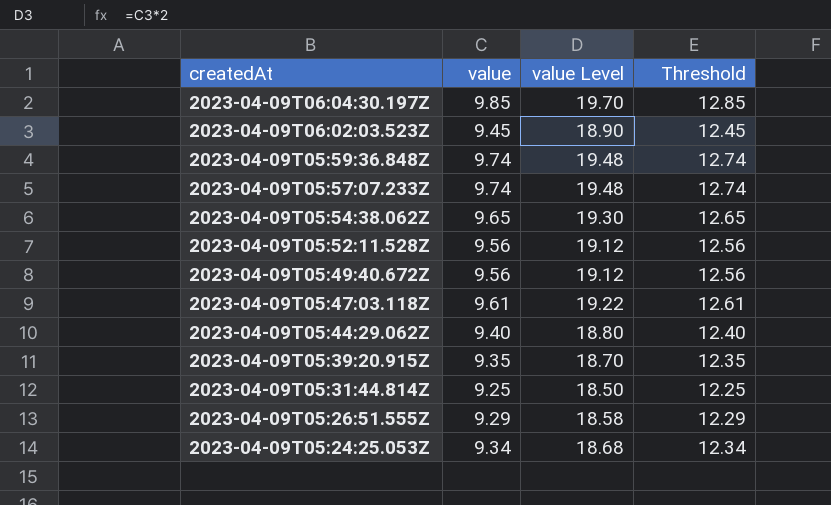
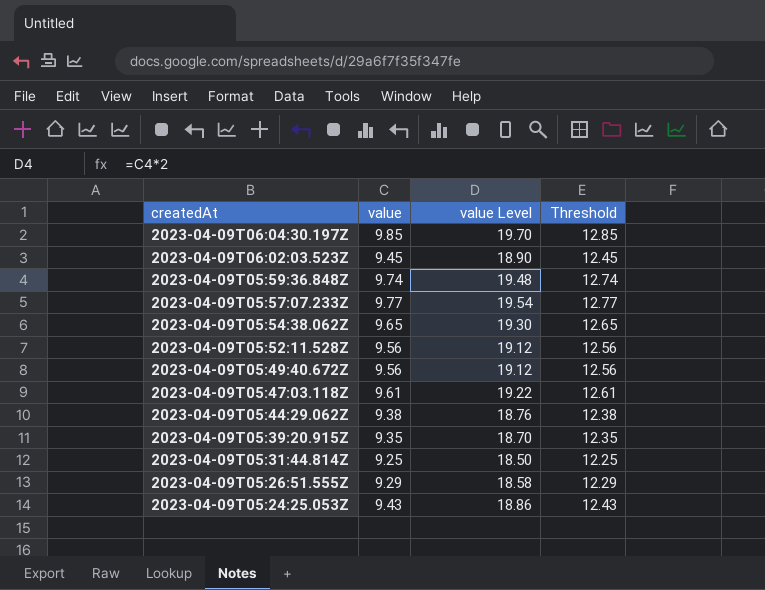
2023-04-09T05:57:07.233Z | value: 9.74 -> 9.77
2023-04-09T05:57:07.233Z | value Level: 19.48 -> 19.54
2023-04-09T05:57:07.233Z | Threshold: 12.74 -> 12.77
2023-04-09T05:44:29.062Z | value: 9.40 -> 9.38
2023-04-09T05:44:29.062Z | value Level: 18.80 -> 18.76
2023-04-09T05:44:29.062Z | Threshold: 12.40 -> 12.38
2023-04-09T05:24:25.053Z | value: 9.34 -> 9.43
2023-04-09T05:24:25.053Z | value Level: 18.68 -> 18.86
2023-04-09T05:24:25.053Z | Threshold: 12.34 -> 12.43

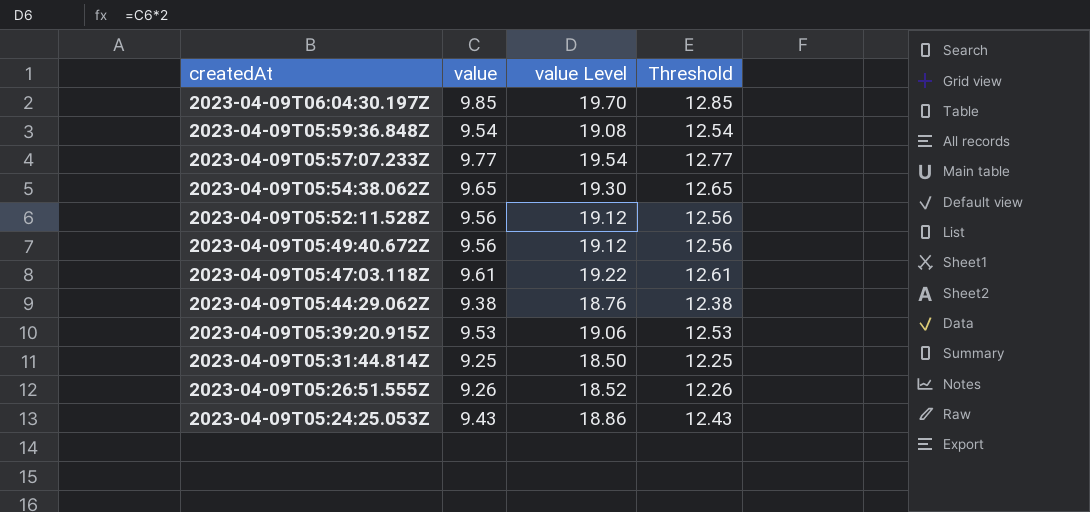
row 2023-04-09T06:02:03.523Z: 9.45 | 18.90 | 12.45 -> none
2023-04-09T05:59:36.848Z | value: 9.74 -> 9.54
2023-04-09T05:59:36.848Z | value Level: 19.48 -> 19.08
2023-04-09T05:59:36.848Z | Threshold: 12.74 -> 12.54
2023-04-09T05:39:20.915Z | value: 9.35 -> 9.53
2023-04-09T05:39:20.915Z | value Level: 18.70 -> 19.06
2023-04-09T05:39:20.915Z | Threshold: 12.35 -> 12.53
2023-04-09T05:26:51.555Z | value: 9.29 -> 9.26
2023-04-09T05:26:51.555Z | value Level: 18.58 -> 18.52
2023-04-09T05:26:51.555Z | Threshold: 12.29 -> 12.26

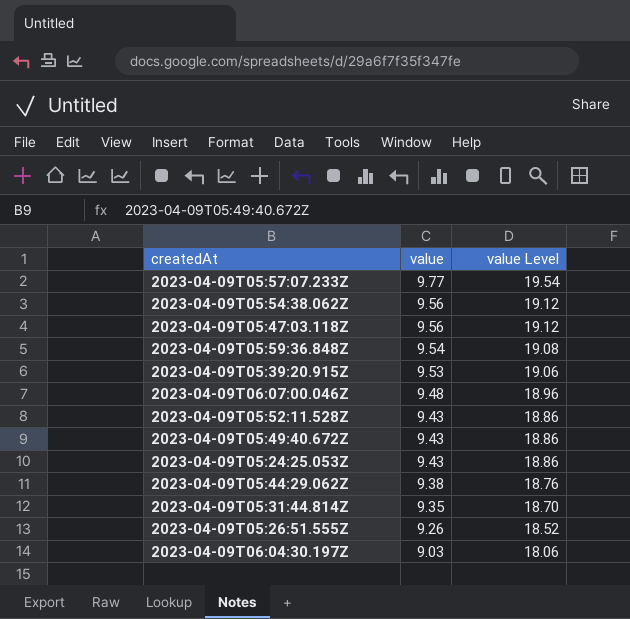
row order: createdAt descending -> value descending
column Threshold | formula: [value] + 3 -> none
2023-04-09T05:54:38.062Z | value: 9.65 -> 9.56
2023-04-09T05:54:38.062Z | value Level: 19.30 -> 19.12
2023-04-09T05:47:03.118Z | value: 9.61 -> 9.56
2023-04-09T05:47:03.118Z | value Level: 19.22 -> 19.12
row 2023-04-09T06:07:00.046Z: none -> 9.48 | 18.96
2023-04-09T05:52:11.528Z | value: 9.56 -> 9.43
2023-04-09T05:52:11.528Z | value Level: 19.12 -> 18.86
2023-04-09T05:49:40.672Z | value: 9.56 -> 9.43
2023-04-09T05:49:40.672Z | value Level: 19.12 -> 18.86
2023-04-09T05:31:44.814Z | value: 9.25 -> 9.35
2023-04-09T05:31:44.814Z | value Level: 18.50 -> 18.70
2023-04-09T06:04:30.197Z | value: 9.85 -> 9.03
2023-04-09T06:04:30.197Z | value Level: 19.70 -> 18.06

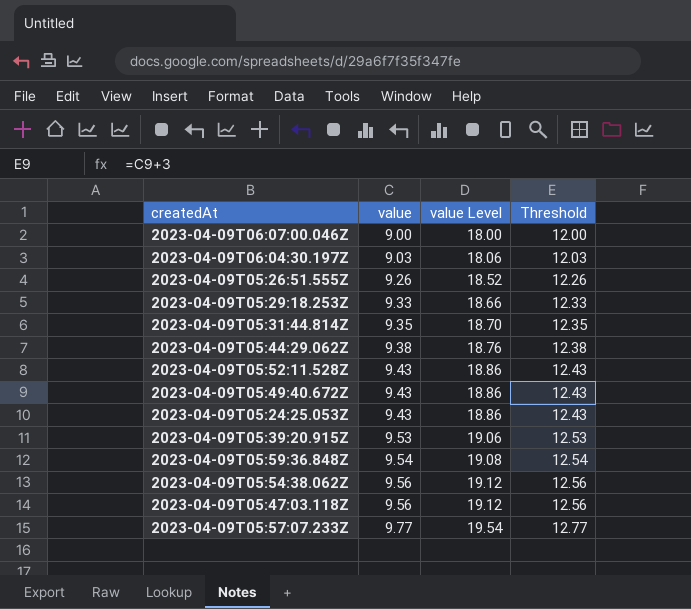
row order: value descending -> value ascending
column Threshold | formula: none -> [value] + 3
2023-04-09T06:07:00.046Z | value: 9.48 -> 9.00
2023-04-09T06:07:00.046Z | value Level: 18.96 -> 18.00
row 2023-04-09T05:29:18.253Z: none -> 9.33 | 18.66 | 12.33

